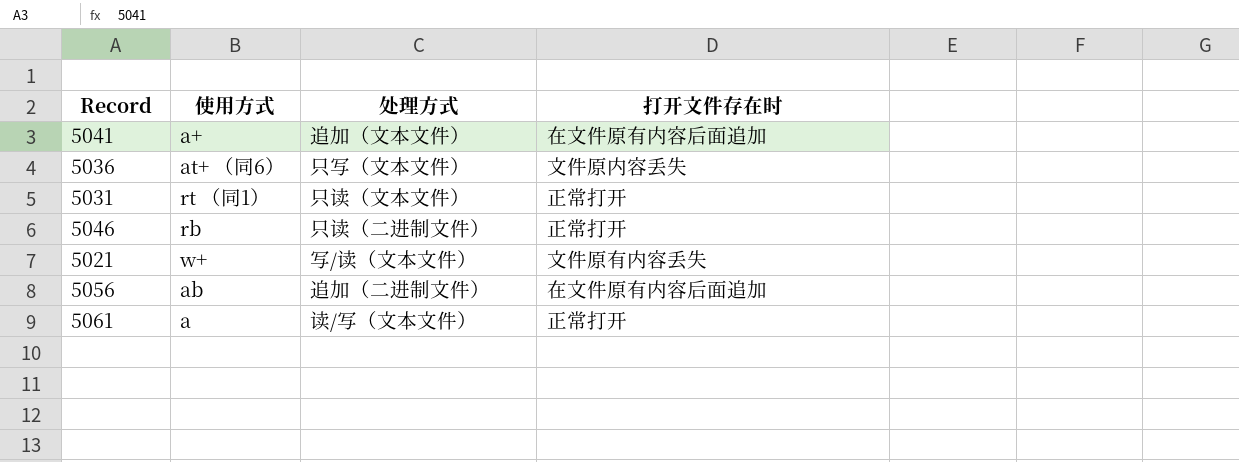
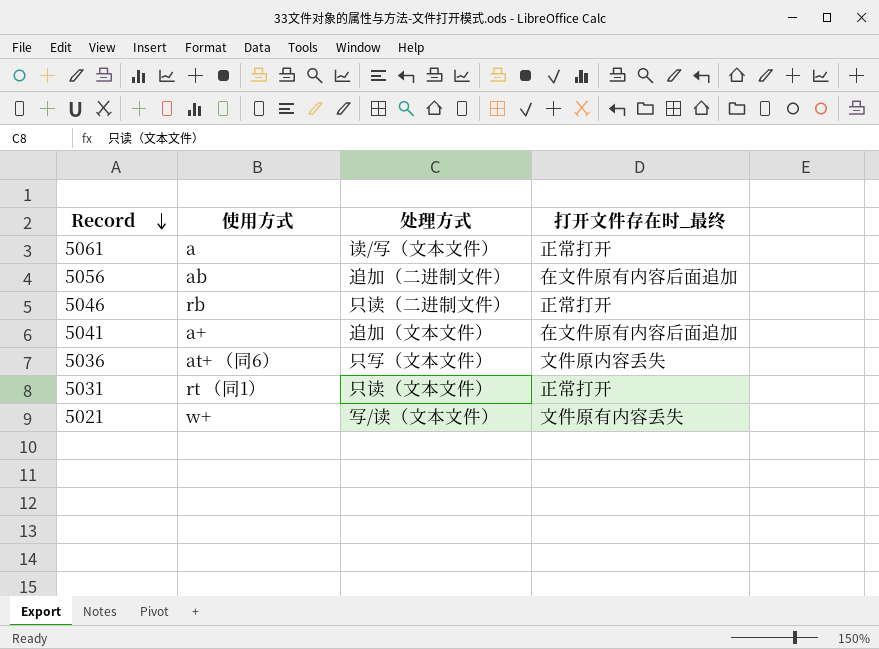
row order: none -> Record descending
column name: 打开文件存在时 -> 打开文件存在时_最终

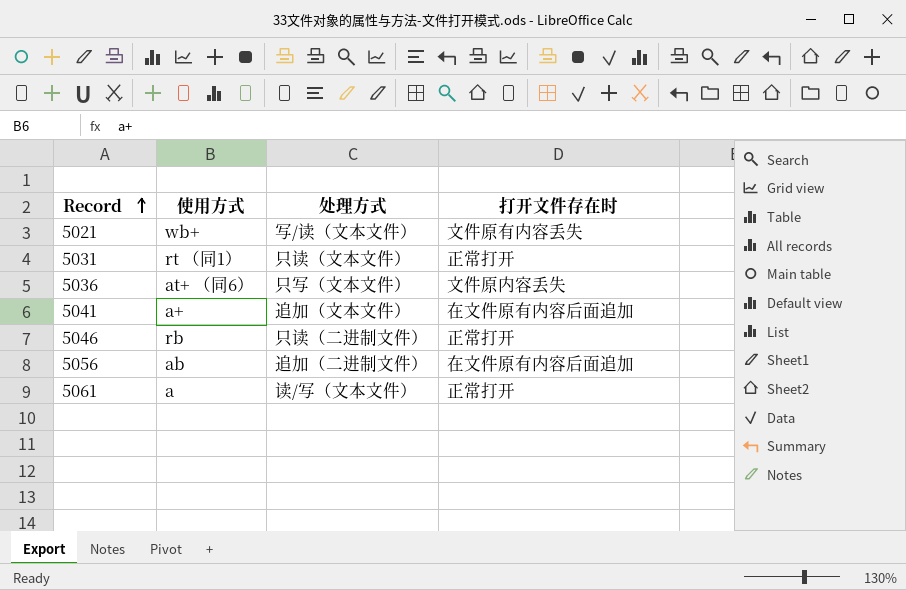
row order: Record descending -> Record ascending
column name: 打开文件存在时_最终 -> 打开文件存在时
5021 | 使用方式: w+ -> wb+

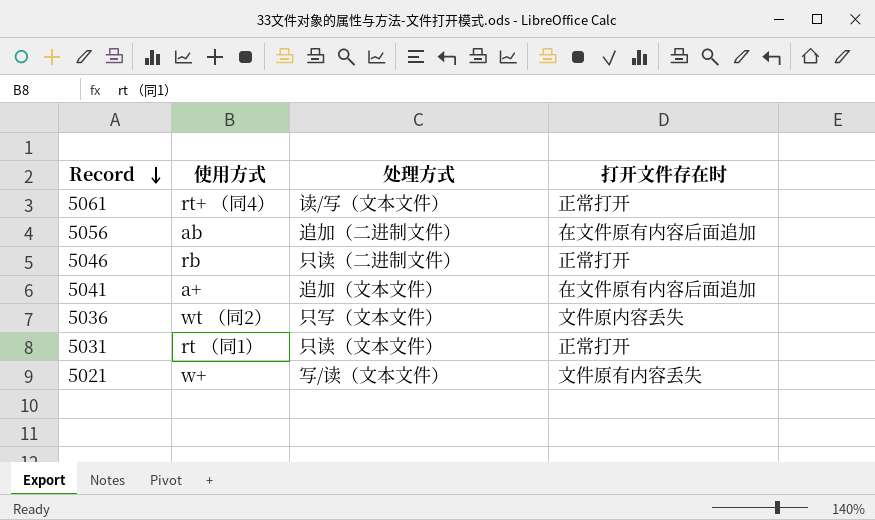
row order: Record ascending -> Record descending
5061 | 使用方式: a -> rt+ （同4）
5036 | 使用方式: at+ （同6） -> wt （同2）
5021 | 使用方式: wb+ -> w+

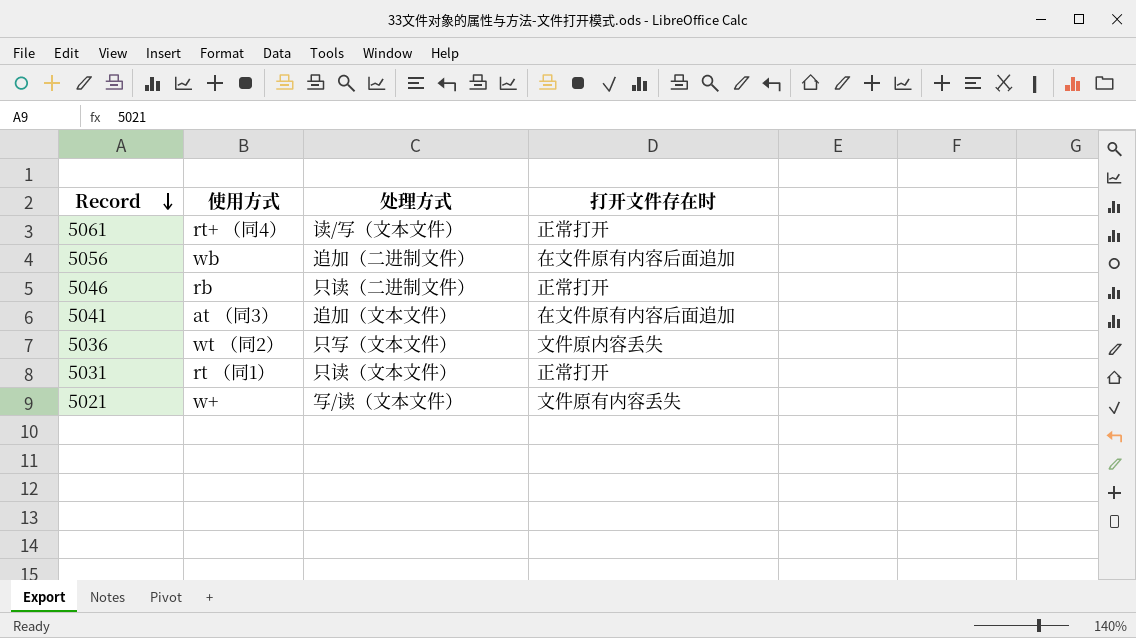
5056 | 使用方式: ab -> wb
5041 | 使用方式: a+ -> at （同3）

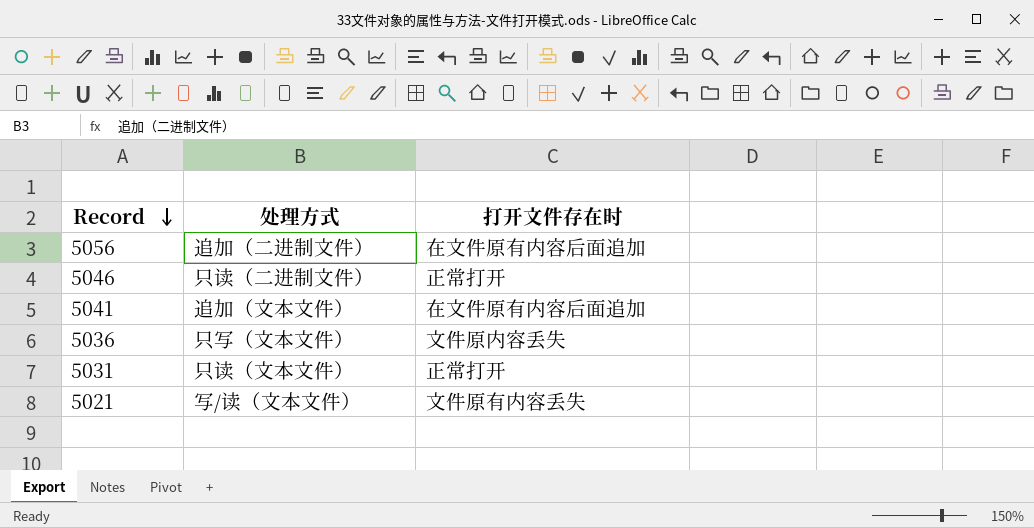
column 使用方式 | position: 2 -> none
row 5061: rt+ （同4） | 读/写（文本文件） | 正常打开 -> none

